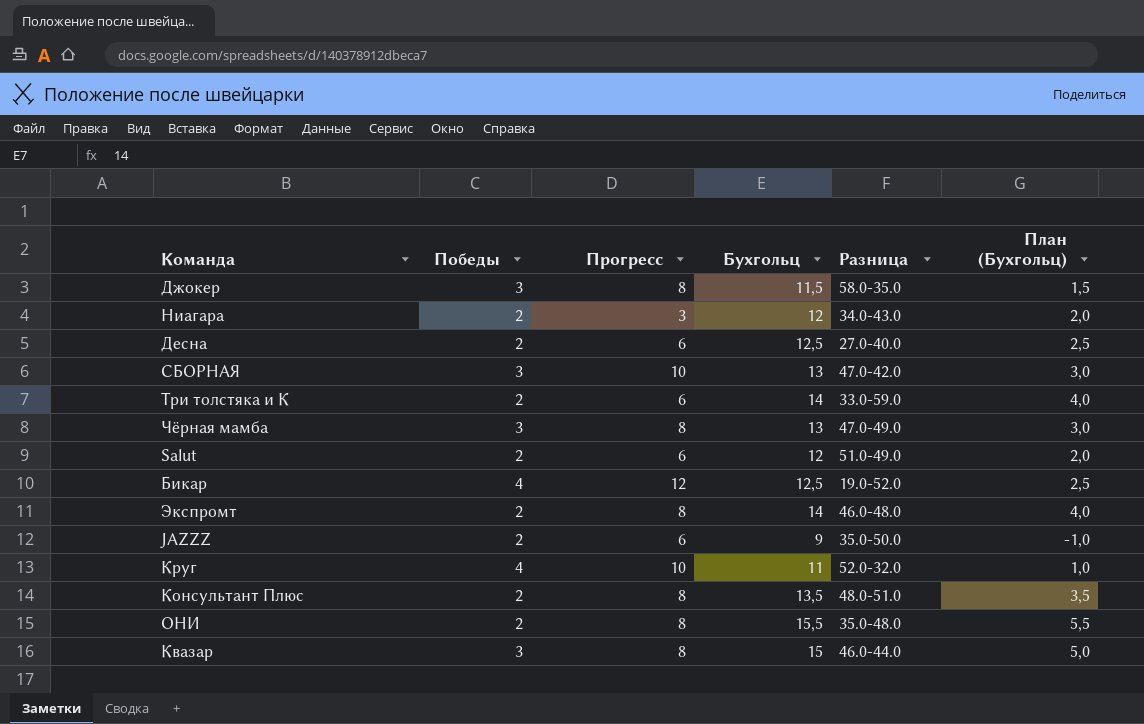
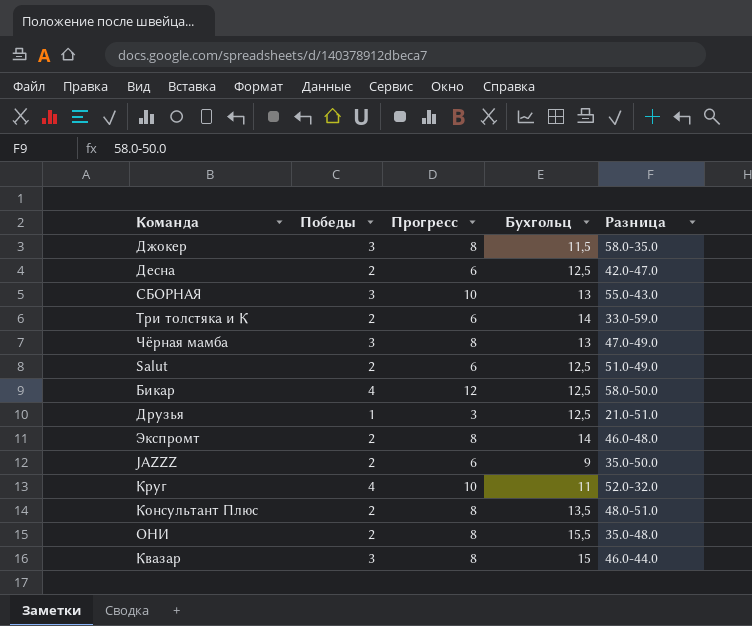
column План (Бухгольц) | formula: [Бухгольц] - 10 -> none
row Ниагара: 2 | 3 | 12 | 34.0-43.0 | 2,0 -> none
Десна | Разница: 27.0-40.0 -> 42.0-47.0
СБОРНАЯ | Разница: 47.0-42.0 -> 55.0-43.0
Salut | Бухгольц: 12 -> 12,5
Бикар | Разница: 19.0-52.0 -> 58.0-50.0
row Друзья: none -> 1 | 3 | 12,5 | 21.0-51.0

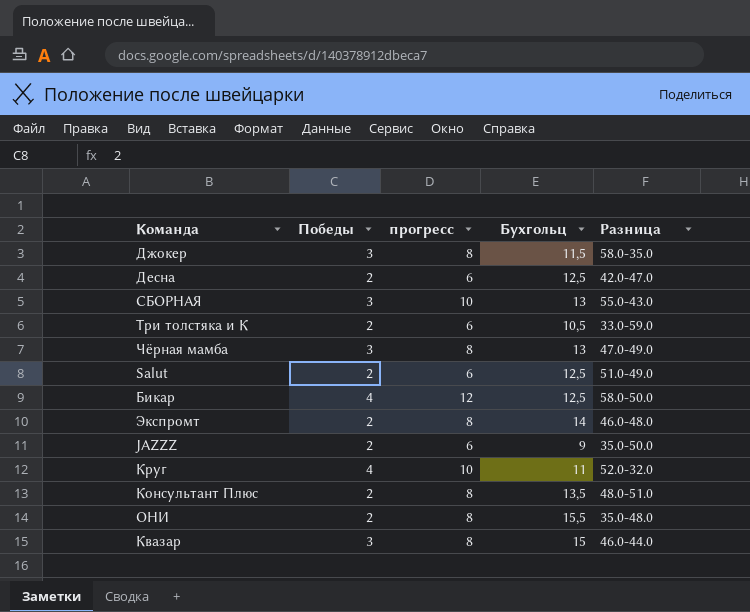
column name: Прогресс -> прогресс
row Друзья: 1 | 3 | 12,5 | 21.0-51.0 -> none
Три толстяка и К | Бухгольц: 14 -> 10,5

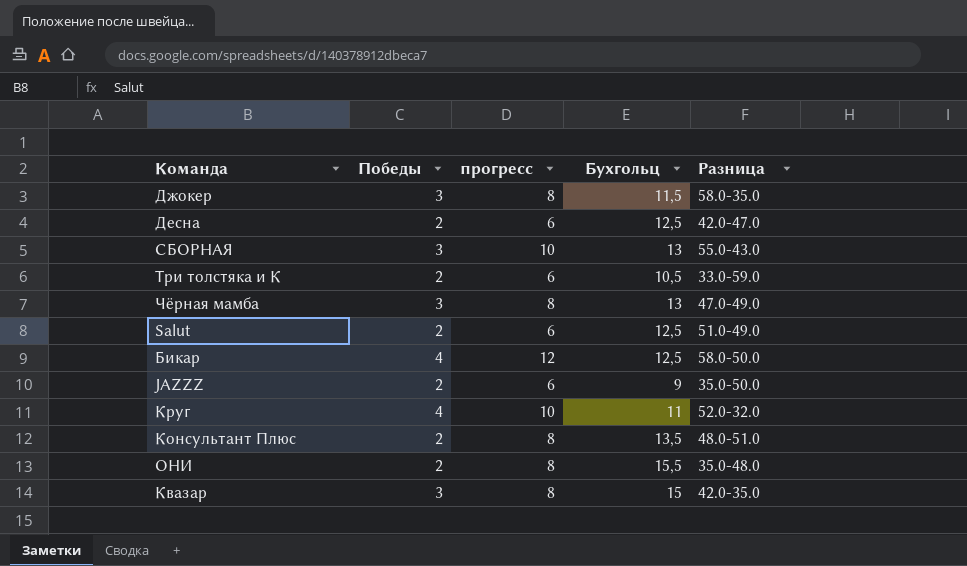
row Экспромт: 2 | 8 | 14 | 46.0-48.0 -> none
Квазар | Разница: 46.0-44.0 -> 42.0-35.0

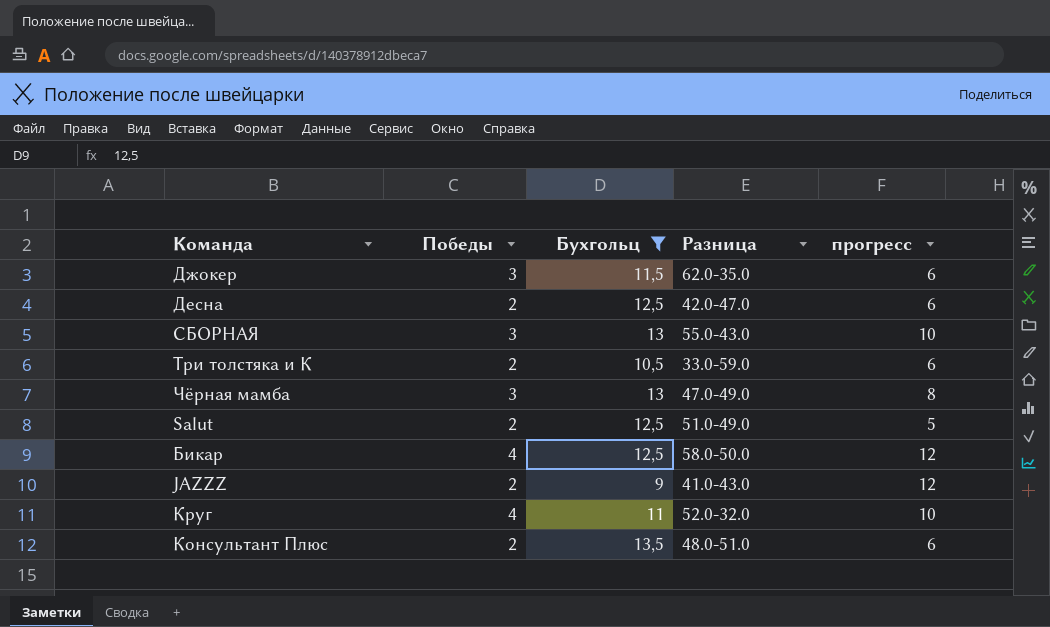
filter: none -> Бухгольц <= 13,5
column прогресс | position: 3 -> 5
Джокер | Разница: 58.0-35.0 -> 62.0-35.0
Джокер | прогресс: 8 -> 6
Salut | прогресс: 6 -> 5
JAZZZ | Разница: 35.0-50.0 -> 41.0-43.0
JAZZZ | прогресс: 6 -> 12
Консультант Плюс | прогресс: 8 -> 6

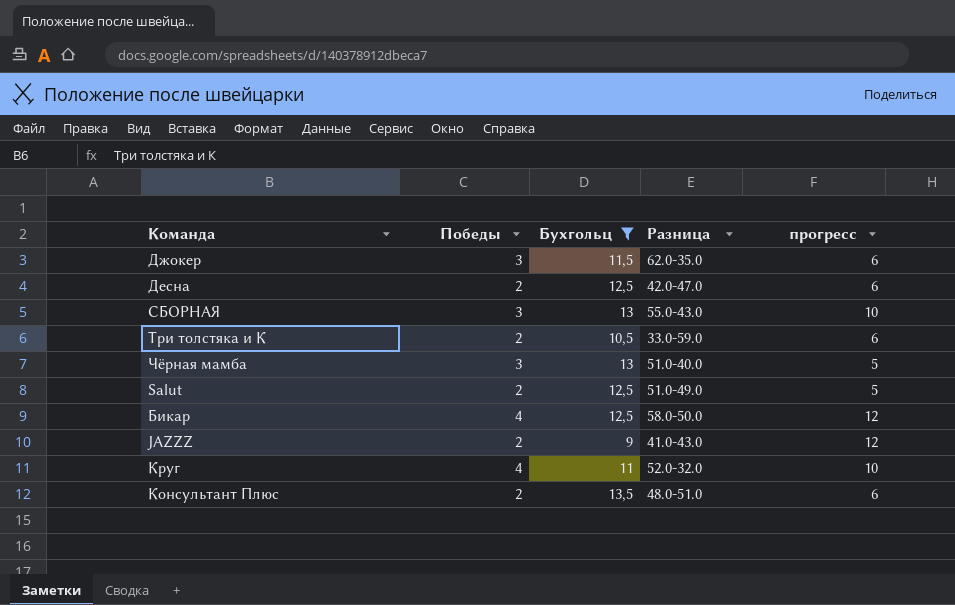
Чёрная мамба | Разница: 47.0-49.0 -> 51.0-40.0
Чёрная мамба | прогресс: 8 -> 5

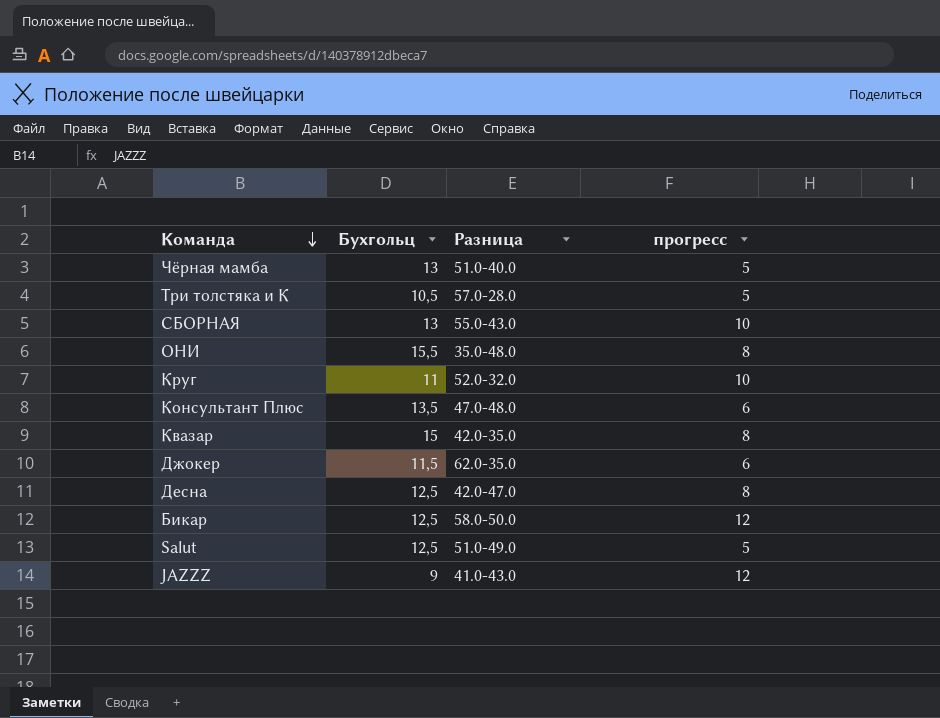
filter: Бухгольц <= 13,5 -> none
row order: none -> Команда descending
column Победы | position: 2 -> none
Три толстяка и К | Разница: 33.0-59.0 -> 57.0-28.0
Три толстяка и К | прогресс: 6 -> 5
Консультант Плюс | Разница: 48.0-51.0 -> 47.0-48.0
Десна | прогресс: 6 -> 8

